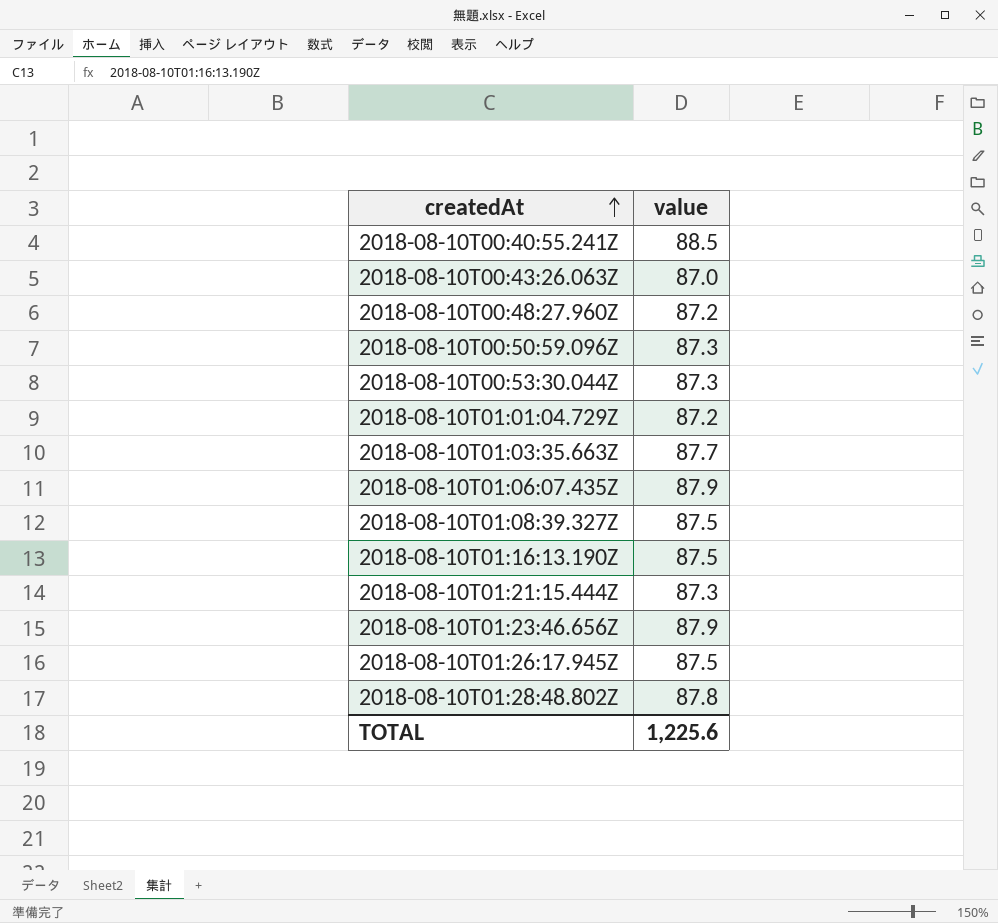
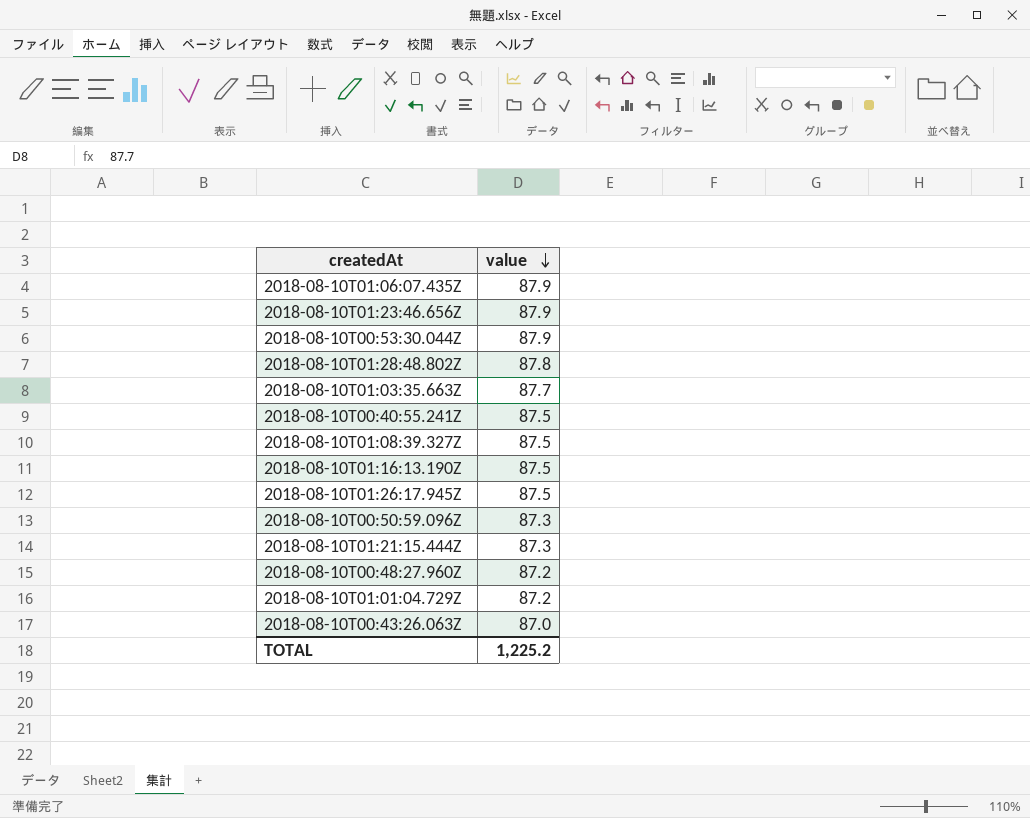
row order: createdAt ascending -> value descending
2018-08-10T00:53:30.044Z | value: 87.3 -> 87.9
2018-08-10T00:40:55.241Z | value: 88.5 -> 87.5
TOTAL | value: 1,225.6 -> 1,225.2

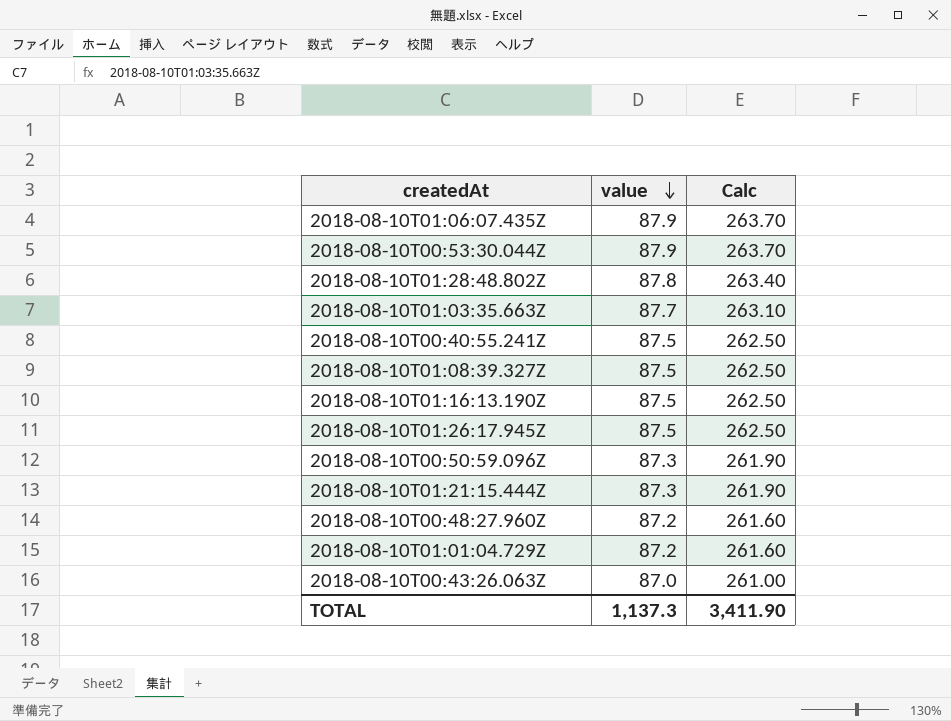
column Calc | formula: none -> [value] * 3
row 2018-08-10T01:23:46.656Z: 87.9 -> none
TOTAL | value: 1,225.2 -> 1,137.3

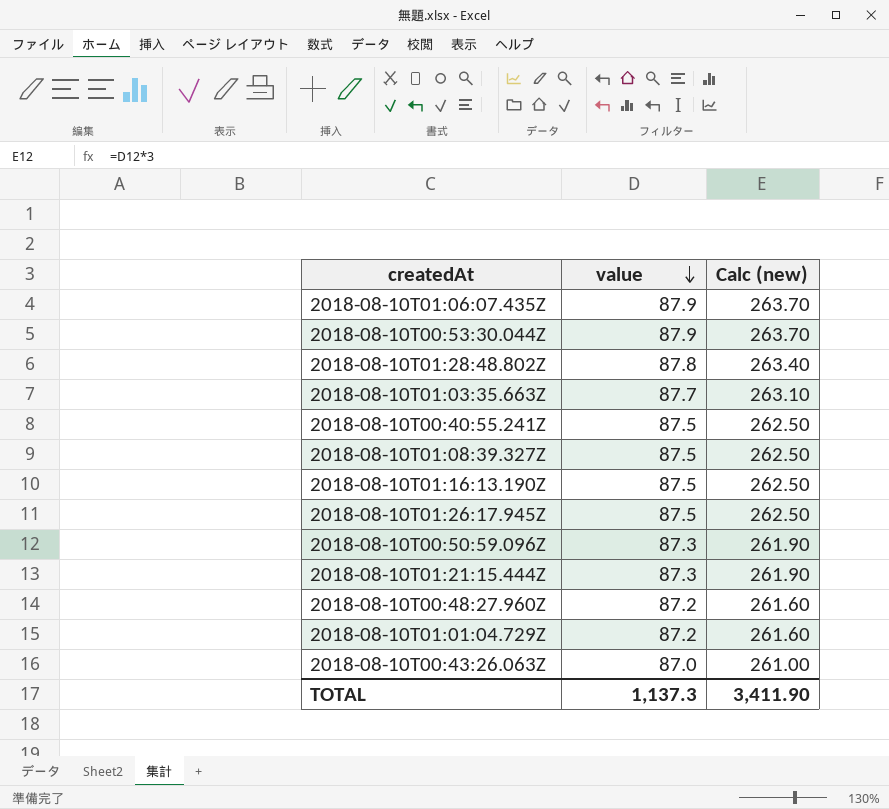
column name: Calc -> Calc (new)

